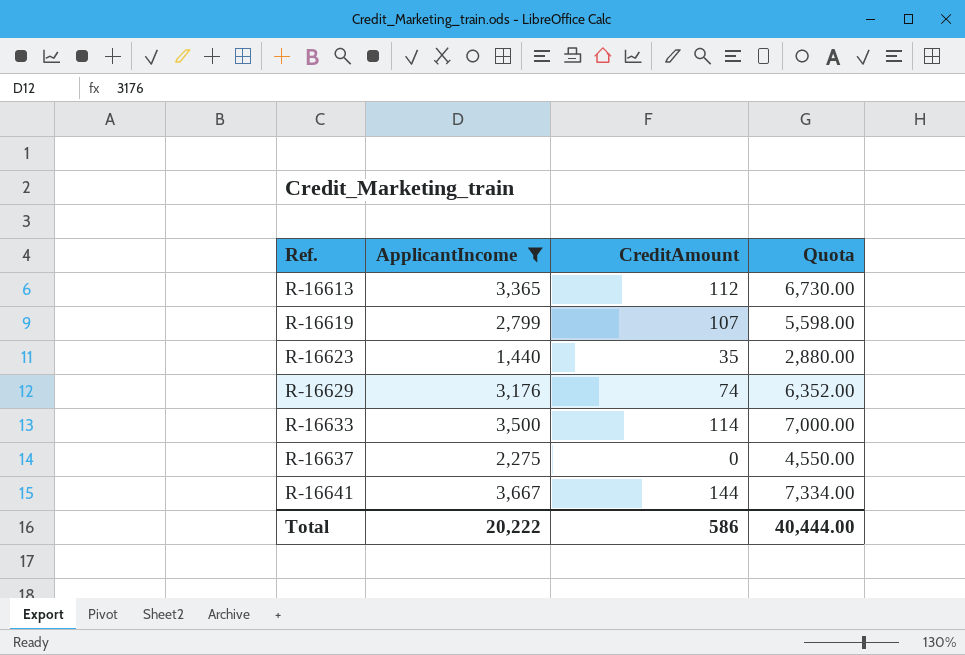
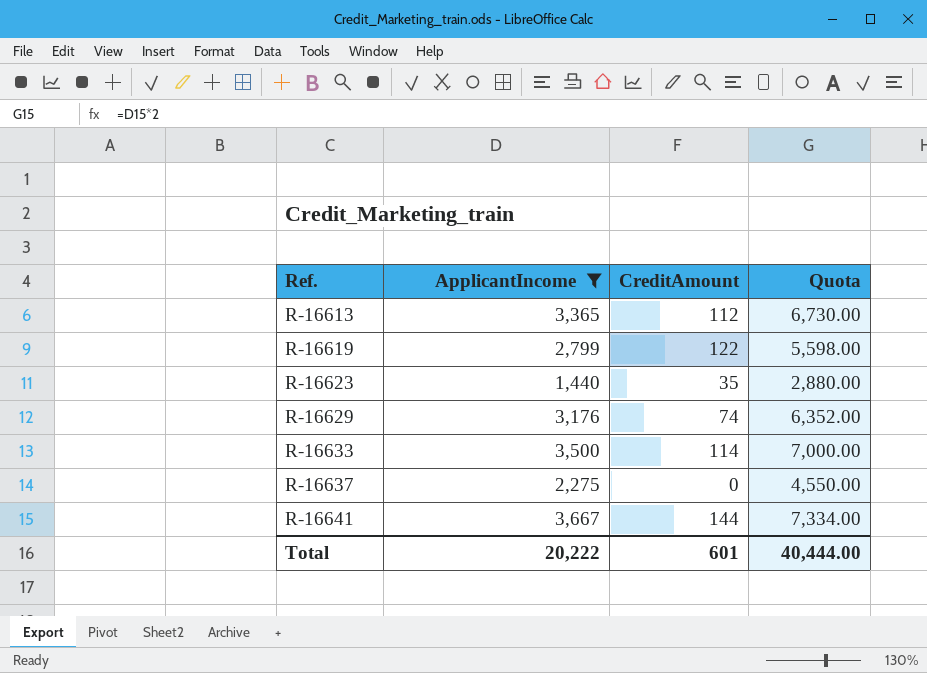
R-16619 | CreditAmount: 107 -> 122
Total | CreditAmount: 586 -> 601

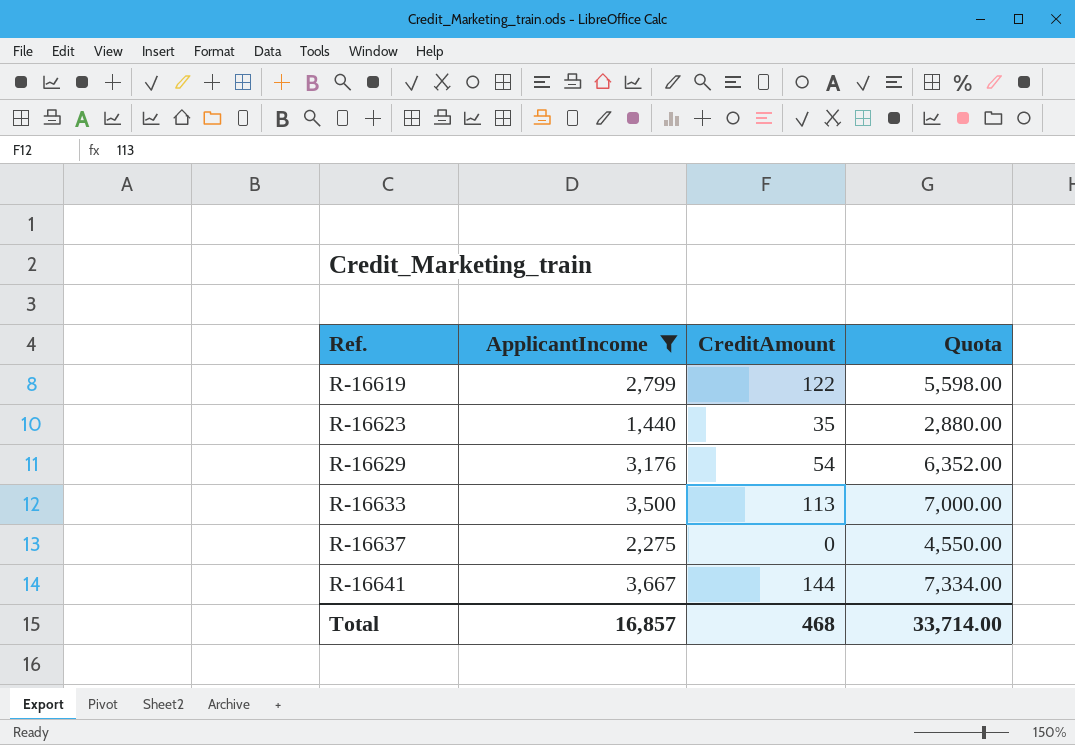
row R-16613: 3,365 | 112 | 6,730.00 -> none
R-16629 | CreditAmount: 74 -> 54
R-16633 | CreditAmount: 114 -> 113
Total | ApplicantIncome: 20,222 -> 16,857
Total | CreditAmount: 601 -> 468
Total | Quota: 40,444.00 -> 33,714.00

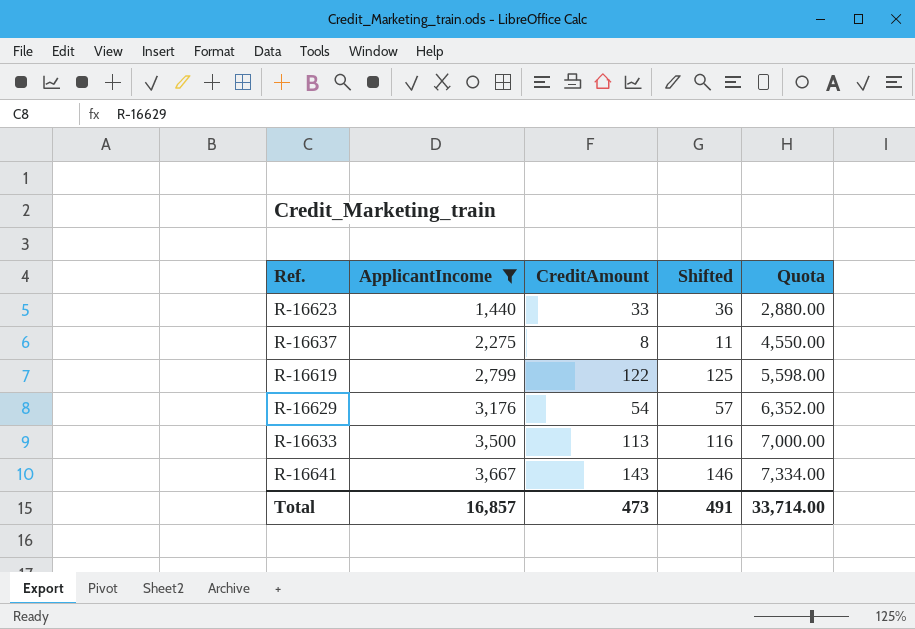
row order: Ref. ascending -> ApplicantIncome ascending
column Shifted | formula: none -> [CreditAmount] + 3
R-16623 | CreditAmount: 35 -> 33
R-16637 | CreditAmount: 0 -> 8
R-16641 | CreditAmount: 144 -> 143
Total | CreditAmount: 468 -> 473

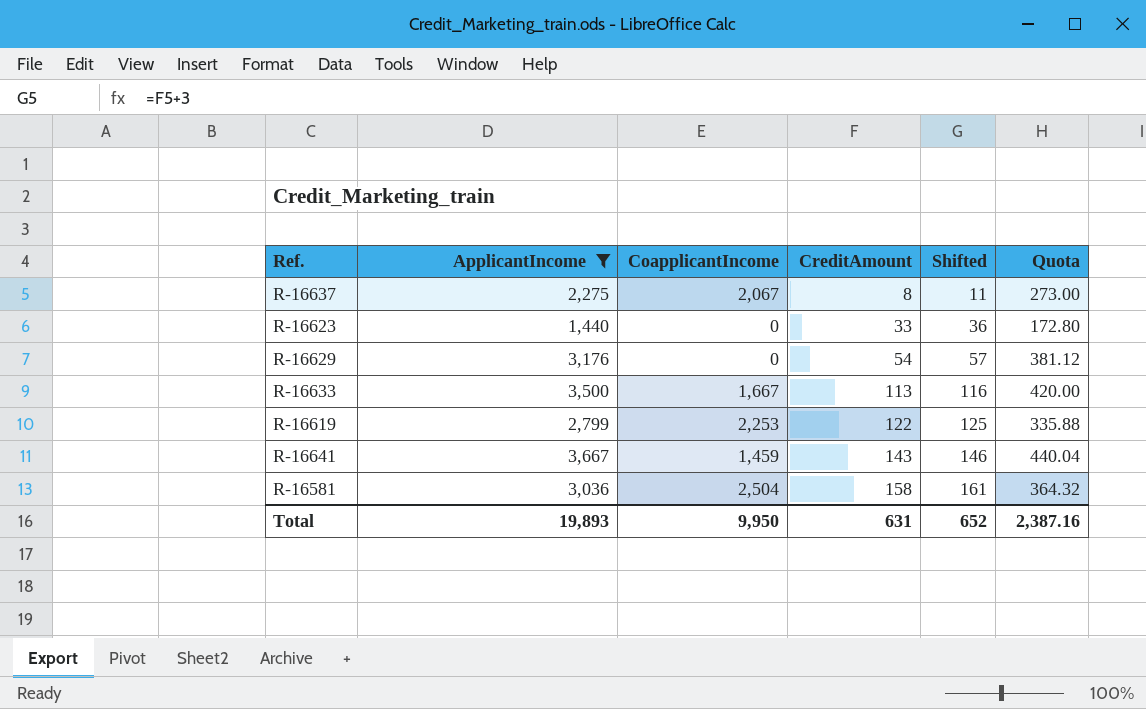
row order: ApplicantIncome ascending -> CreditAmount ascending
column CoapplicantIncome | position: none -> 3
column Quota | formula: [ApplicantIncome] * 2 -> [ApplicantIncome] * 0.12
row R-16581: none -> 3,036 | 2,504 | 158 | 161 | 364.32
Total | ApplicantIncome: 16,857 -> 19,893
Total | CreditAmount: 473 -> 631
Total | Shifted: 491 -> 652
Total | Quota: 33,714.00 -> 2,387.16

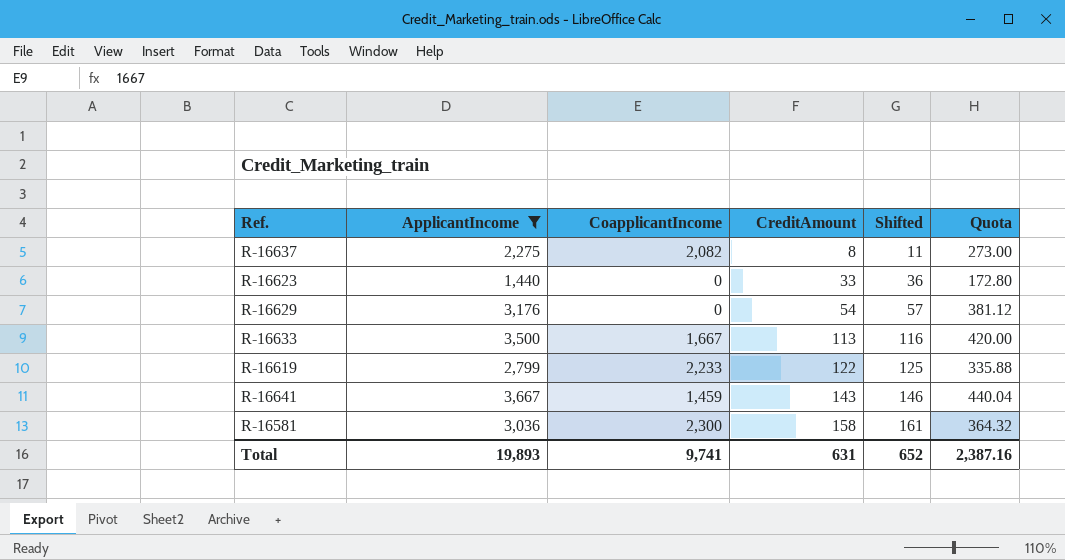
R-16637 | CoapplicantIncome: 2,067 -> 2,082
R-16619 | CoapplicantIncome: 2,253 -> 2,233
R-16581 | CoapplicantIncome: 2,504 -> 2,300
Total | CoapplicantIncome: 9,950 -> 9,741

